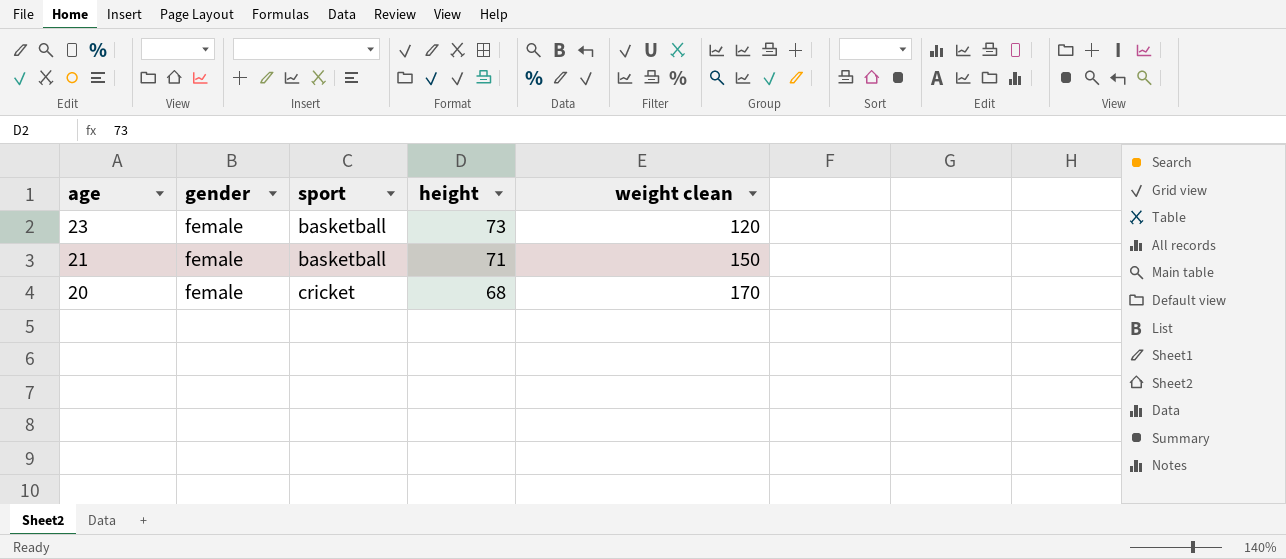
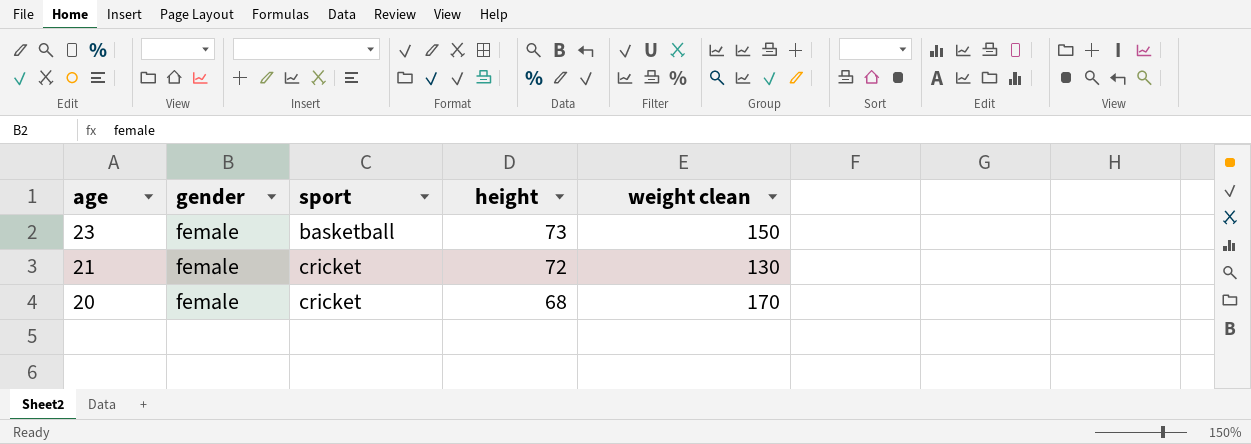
23 | weight clean: 120 -> 150
21 | sport: basketball -> cricket
21 | height: 71 -> 72
21 | weight clean: 150 -> 130

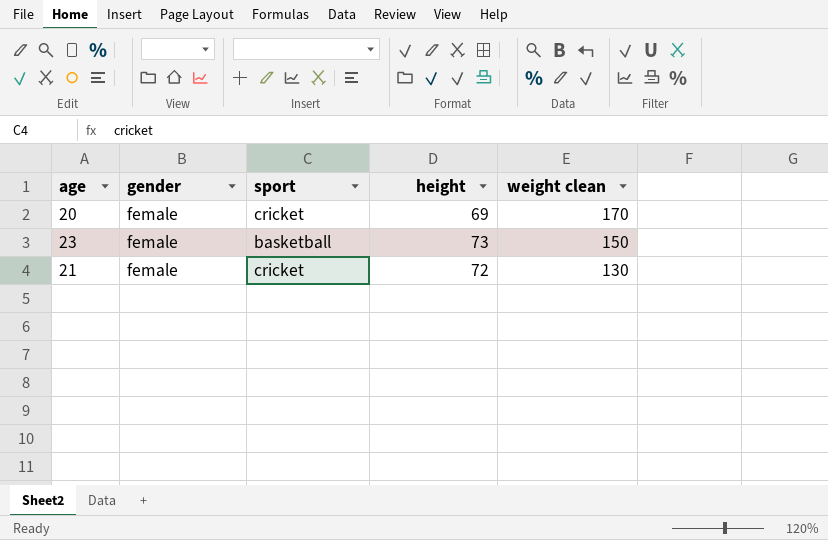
row order: age descending -> weight clean descending
20 | height: 68 -> 69

